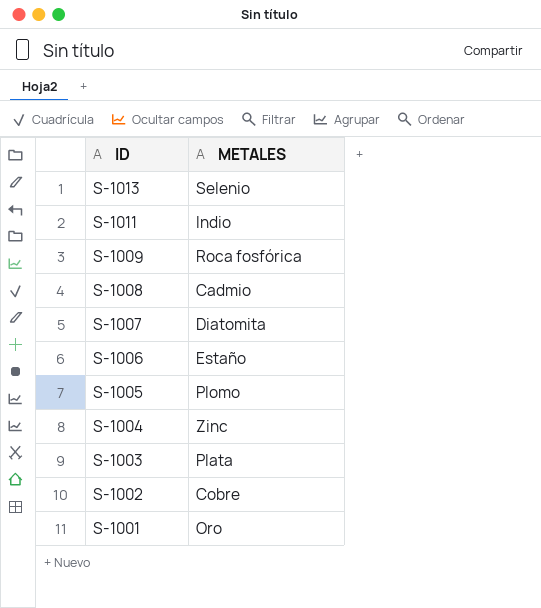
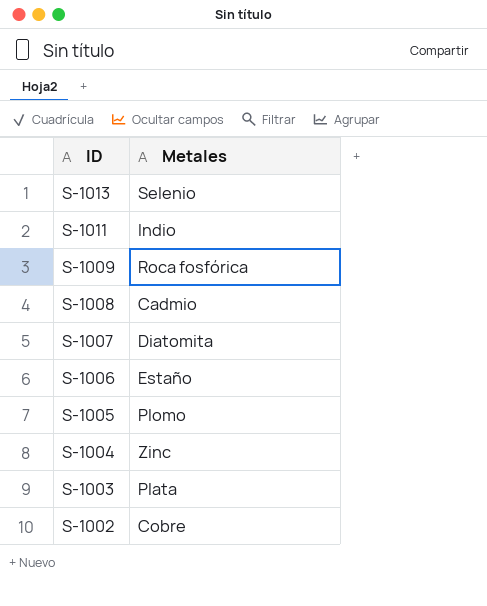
column name: METALES -> Metales
row S-1001: Oro -> none

